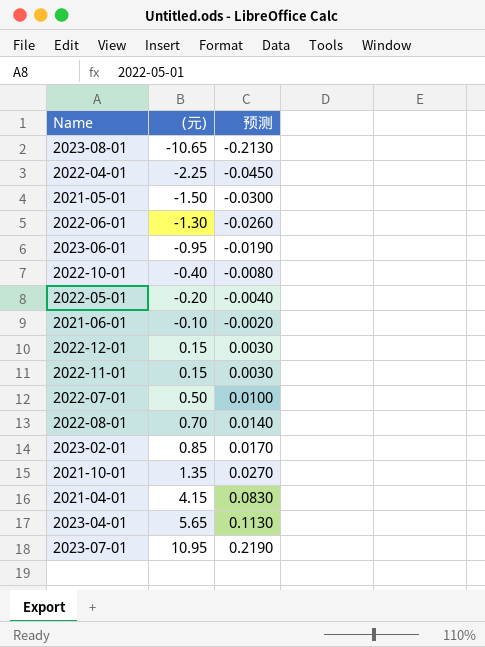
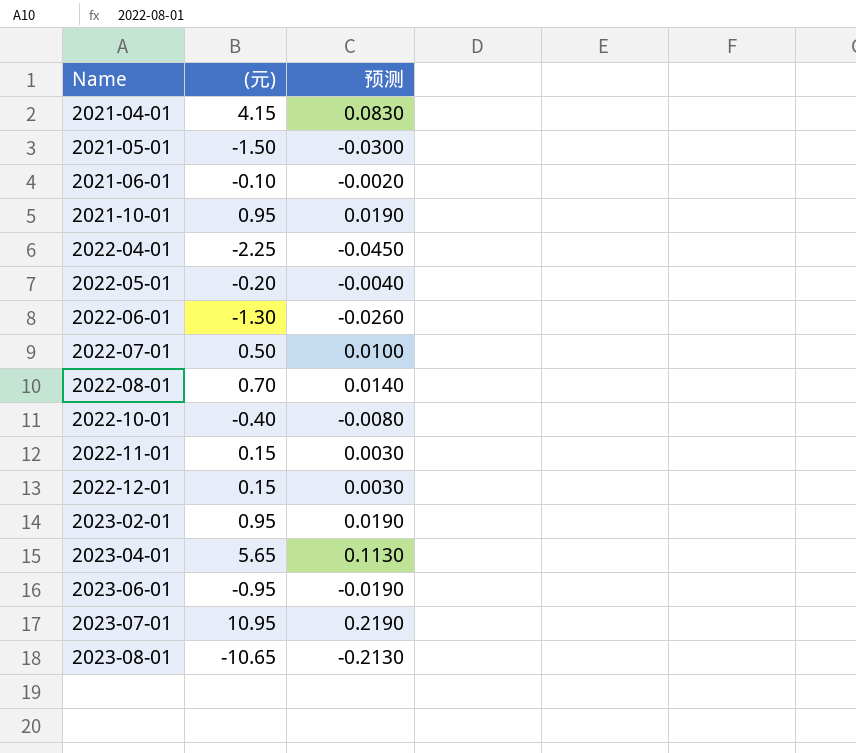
row order: (元) ascending -> Name ascending
2021-10-01 | (元): 1.35 -> 0.95
2021-10-01 | 预测: 0.0270 -> 0.0190
2023-02-01 | (元): 0.85 -> 0.95
2023-02-01 | 预测: 0.0170 -> 0.0190

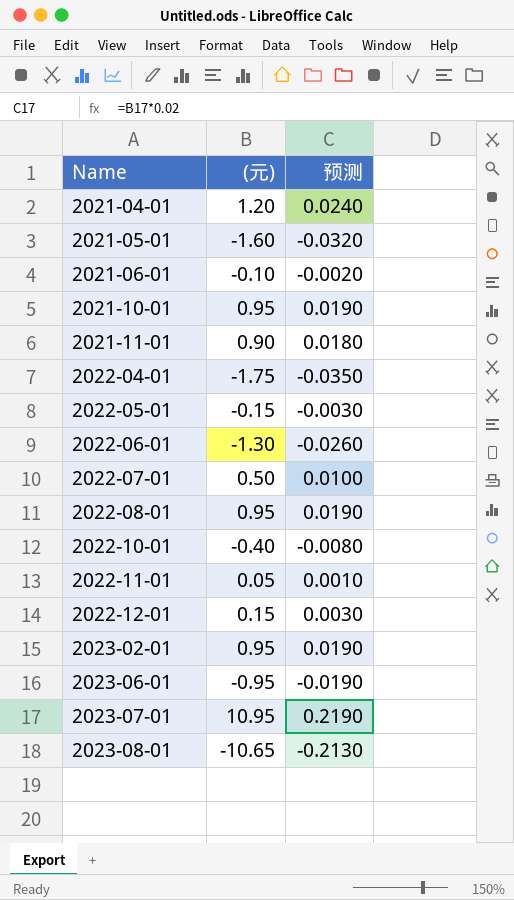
row 2023-04-01: 5.65 | 0.1130 -> none
2021-04-01 | (元): 4.15 -> 1.20
2021-04-01 | 预测: 0.0830 -> 0.0240
2021-05-01 | (元): -1.50 -> -1.60
2021-05-01 | 预测: -0.0300 -> -0.0320
row 2021-11-01: none -> 0.90 | 0.0180
2022-04-01 | (元): -2.25 -> -1.75
2022-04-01 | 预测: -0.0450 -> -0.0350
2022-05-01 | (元): -0.20 -> -0.15
2022-05-01 | 预测: -0.0040 -> -0.0030
2022-08-01 | (元): 0.70 -> 0.95
2022-08-01 | 预测: 0.0140 -> 0.0190
2022-11-01 | (元): 0.15 -> 0.05
2022-11-01 | 预测: 0.0030 -> 0.0010

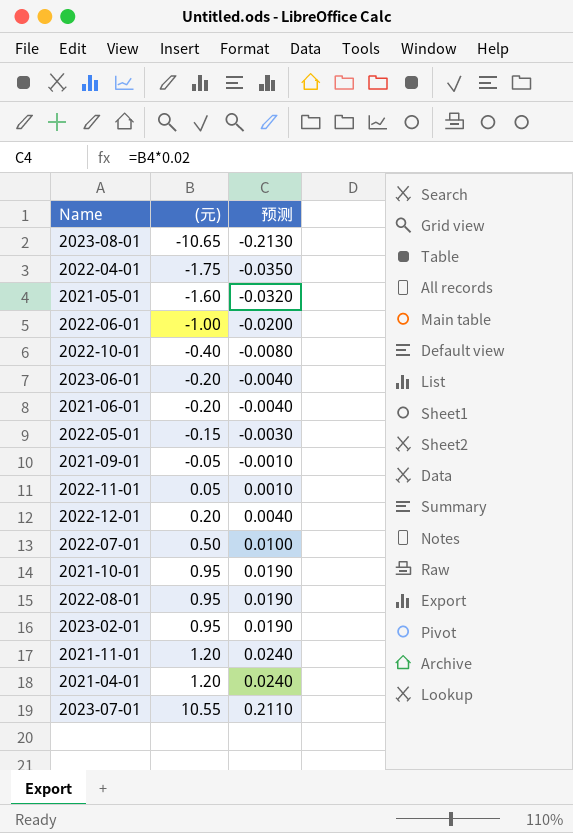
row order: Name ascending -> (元) ascending
2022-06-01 | (元): -1.30 -> -1.00
2022-06-01 | 预测: -0.0260 -> -0.0200
2023-06-01 | (元): -0.95 -> -0.20
2023-06-01 | 预测: -0.0190 -> -0.0040
2021-06-01 | (元): -0.10 -> -0.20
2021-06-01 | 预测: -0.0020 -> -0.0040
row 2021-09-01: none -> -0.05 | -0.0010
2022-12-01 | (元): 0.15 -> 0.20
2022-12-01 | 预测: 0.0030 -> 0.0040
2021-11-01 | (元): 0.90 -> 1.20
2021-11-01 | 预测: 0.0180 -> 0.0240
2023-07-01 | (元): 10.95 -> 10.55
2023-07-01 | 预测: 0.2190 -> 0.2110

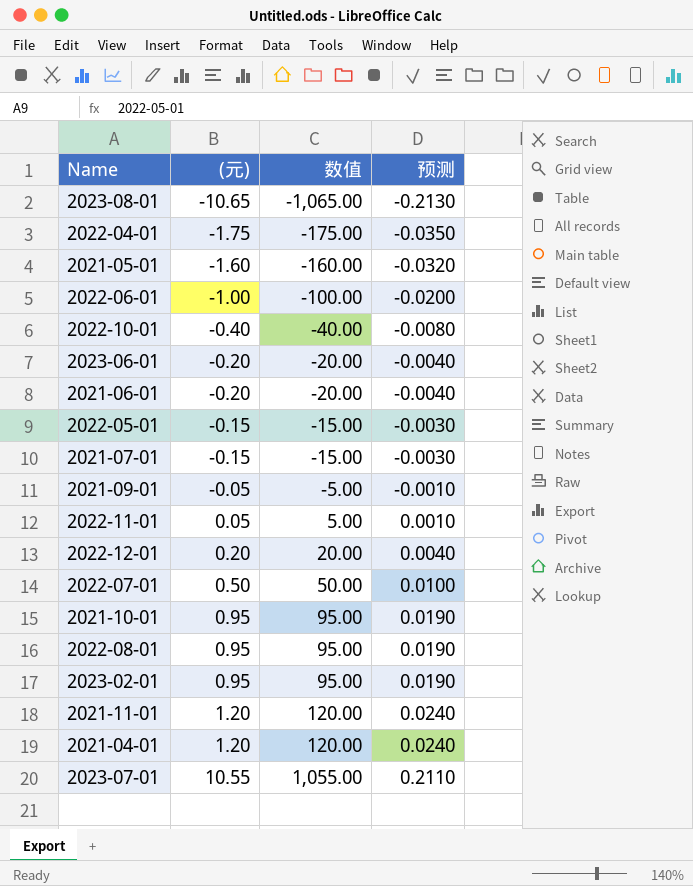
column 数值 | formula: none -> [(元)] * 100
row 2021-07-01: none -> -0.15 | -15.00 | -0.0030

